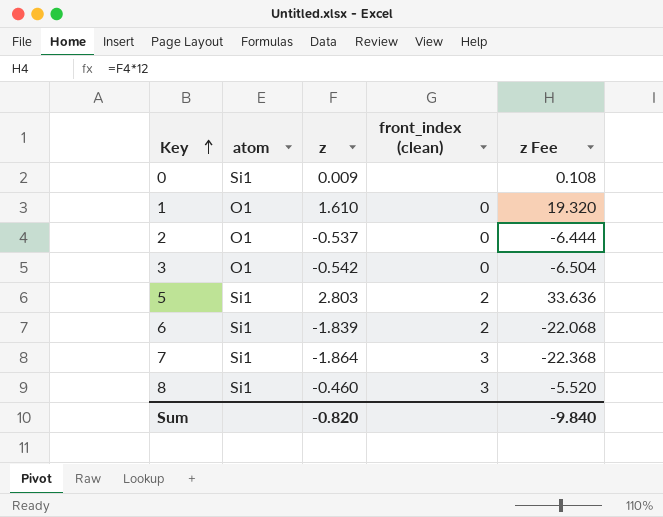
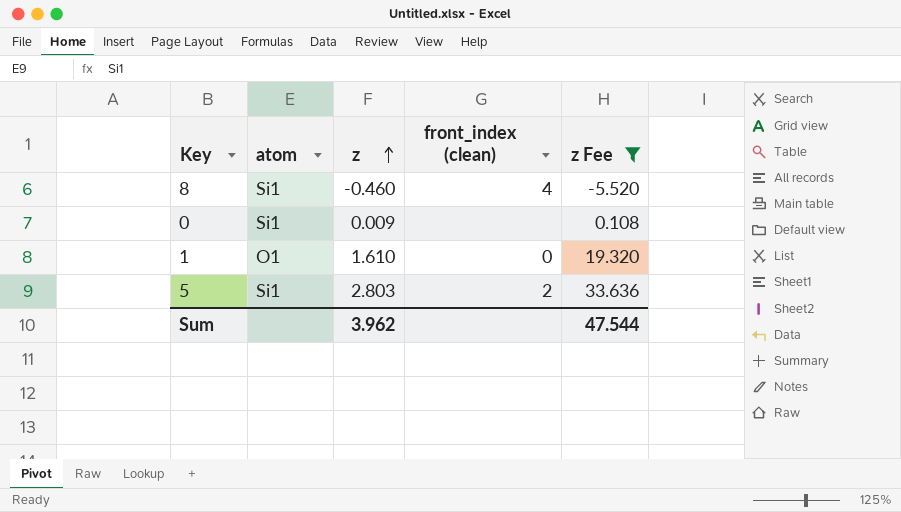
filter: none -> z Fee >= -5.520
row order: Key ascending -> z ascending
8 | front_index (clean): 3 -> 4
Sum | z: -0.820 -> 3.962
Sum | z Fee: -9.840 -> 47.544

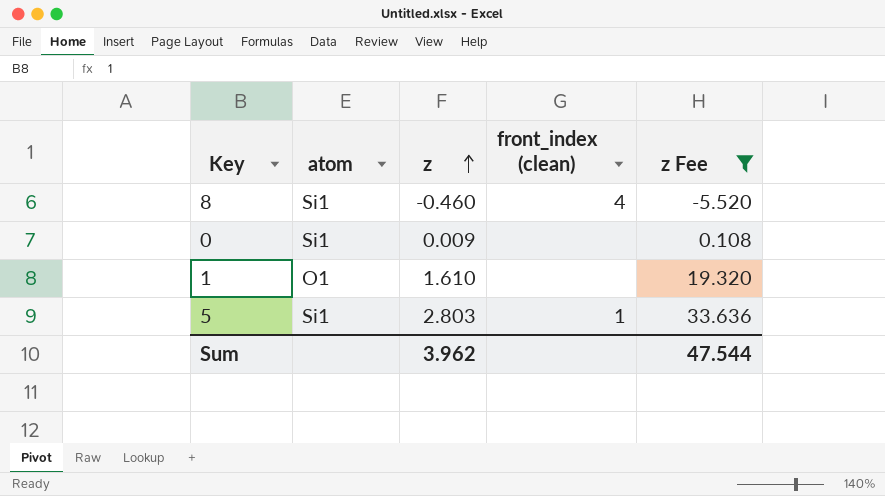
1 | front_index (clean): 0 -> none
5 | front_index (clean): 2 -> 1

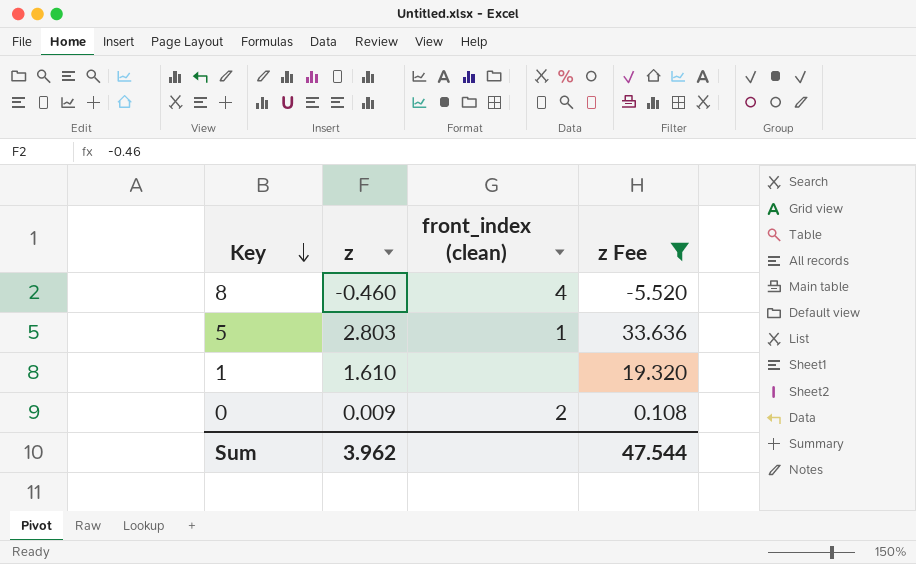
row order: z ascending -> Key descending
column atom | position: 2 -> none
0 | front_index (clean): none -> 2

